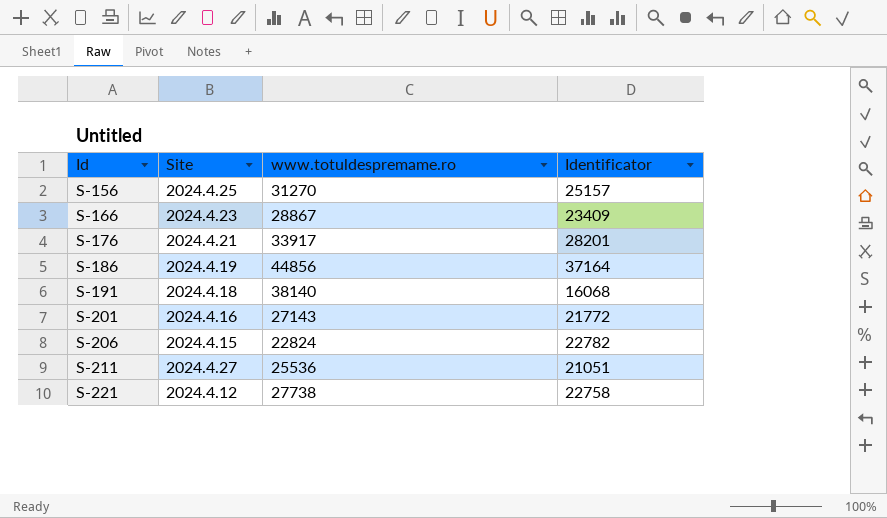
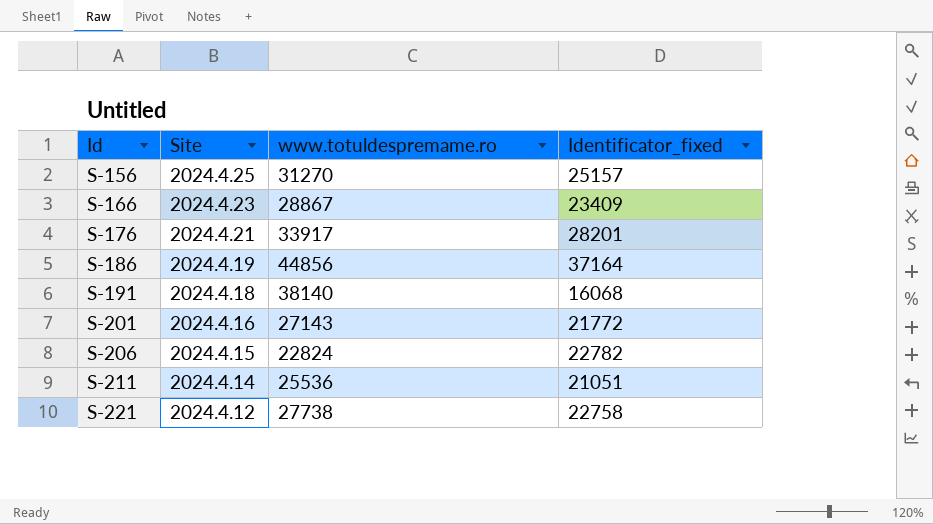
column name: Identificator -> Identificator_fixed
S-211 | Site: 2024.4.27 -> 2024.4.14

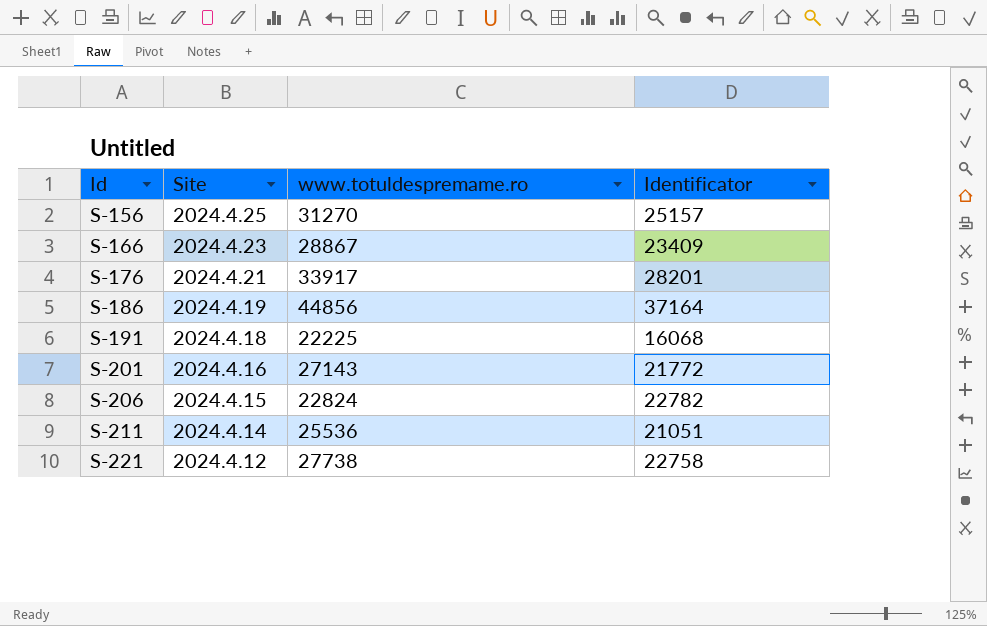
column name: Identificator_fixed -> Identificator
S-191 | www.totuldespremame.ro: 38140 -> 22225

